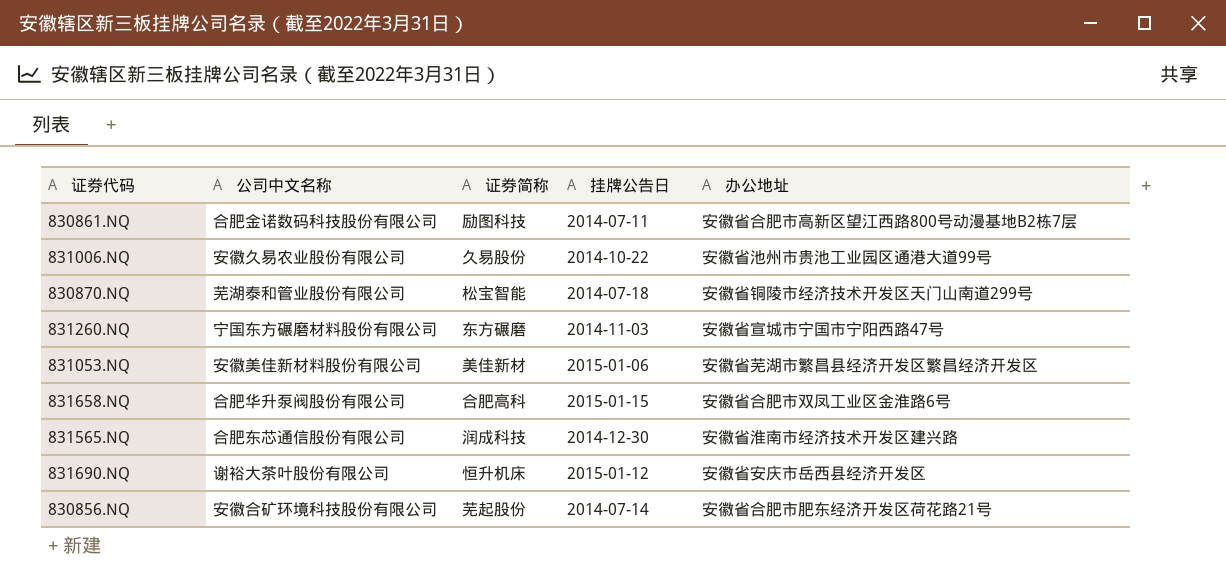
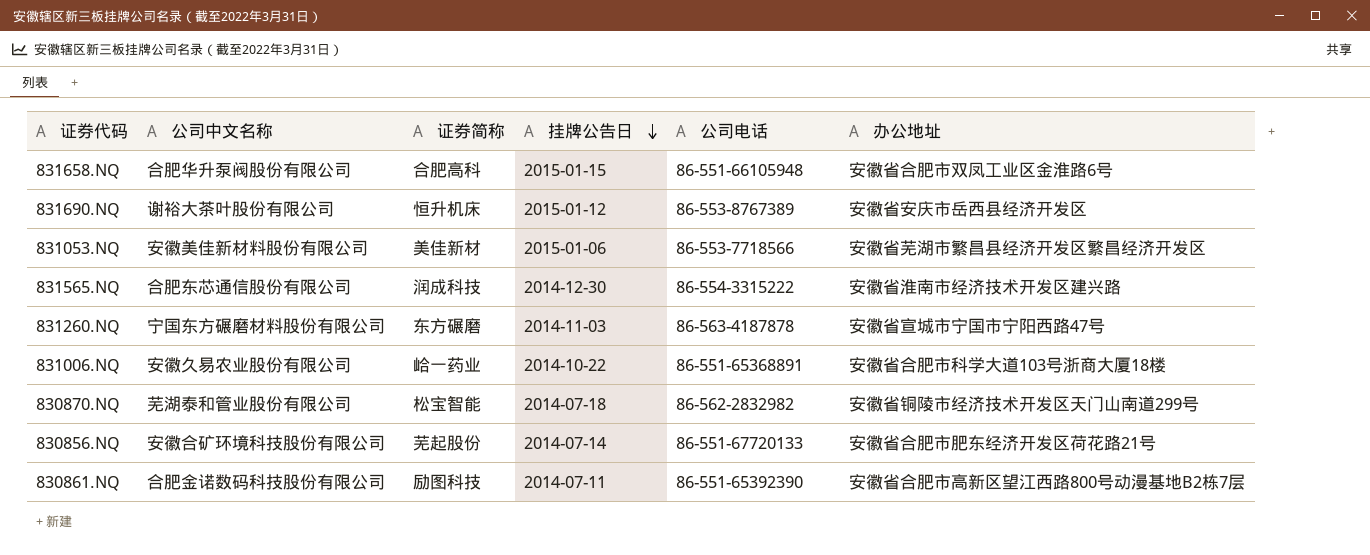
row order: none -> 挂牌公告日 descending
column 公司电话 | position: none -> 5
831006.NQ | 证券简称: 久易股份 -> 峆一药业
831006.NQ | 办公地址: 安徽省池州市贵池工业园区通港大道99号 -> 安徽省合肥市科学大道103号浙商大厦18楼

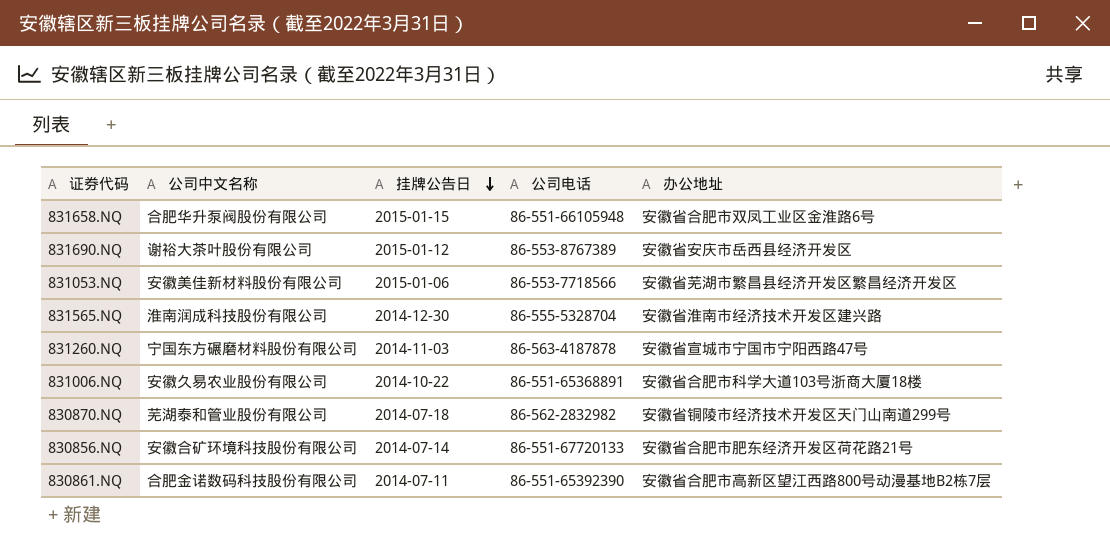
column 证券简称 | position: 3 -> none
831565.NQ | 公司中文名称: 合肥东芯通信股份有限公司 -> 淮南润成科技股份有限公司
831565.NQ | 公司电话: 86-554-3315222 -> 86-555-5328704

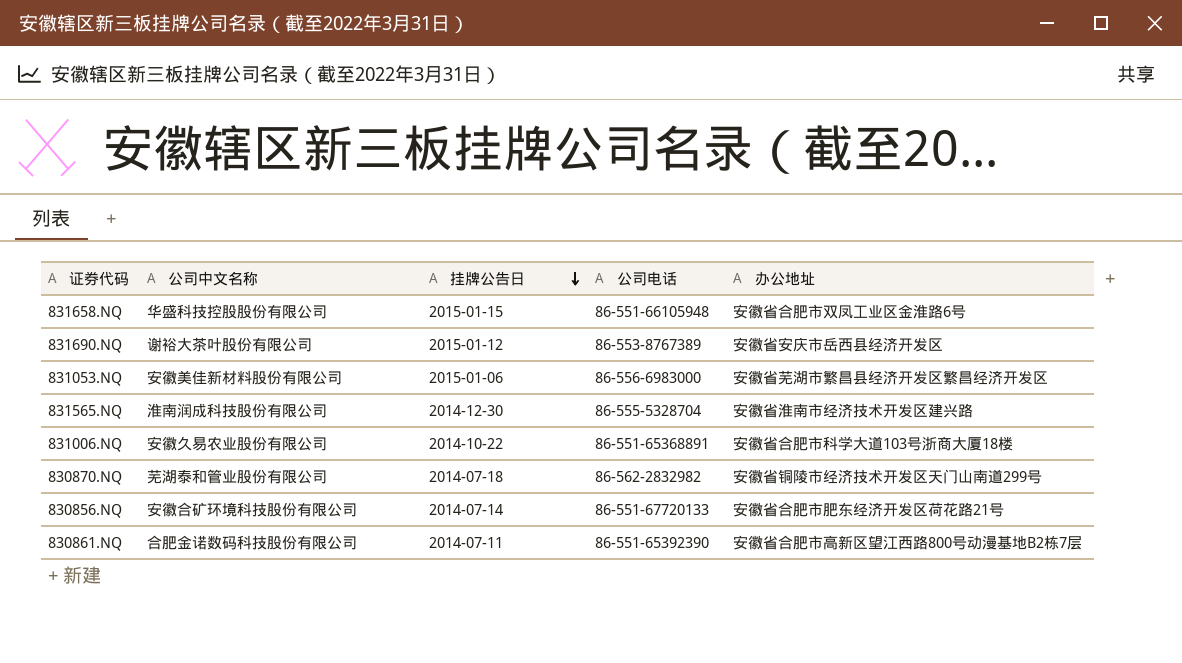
row 831260.NQ: 宁国东方碾磨材料股份有限公司 | 2014-11-03 | 86-563-4187878 | 安徽省宣城市宁国市宁阳西路47号 -> none
831658.NQ | 公司中文名称: 合肥华升泵阀股份有限公司 -> 华盛科技控股股份有限公司
831053.NQ | 公司电话: 86-553-7718566 -> 86-556-6983000

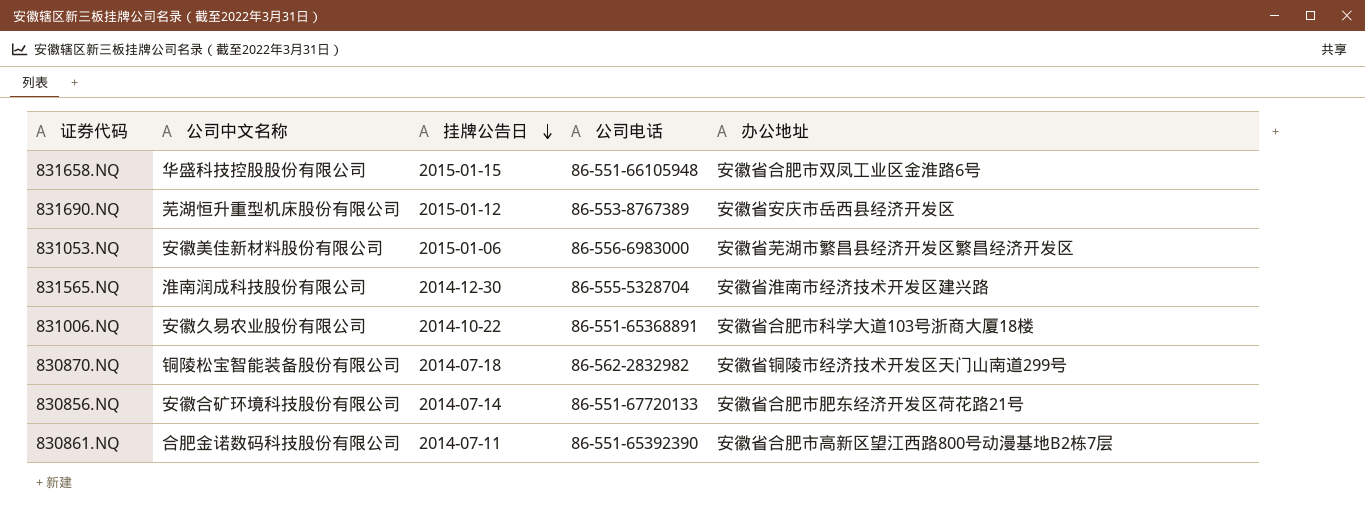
831690.NQ | 公司中文名称: 谢裕大茶叶股份有限公司 -> 芜湖恒升重型机床股份有限公司
830870.NQ | 公司中文名称: 芜湖泰和管业股份有限公司 -> 铜陵松宝智能装备股份有限公司

